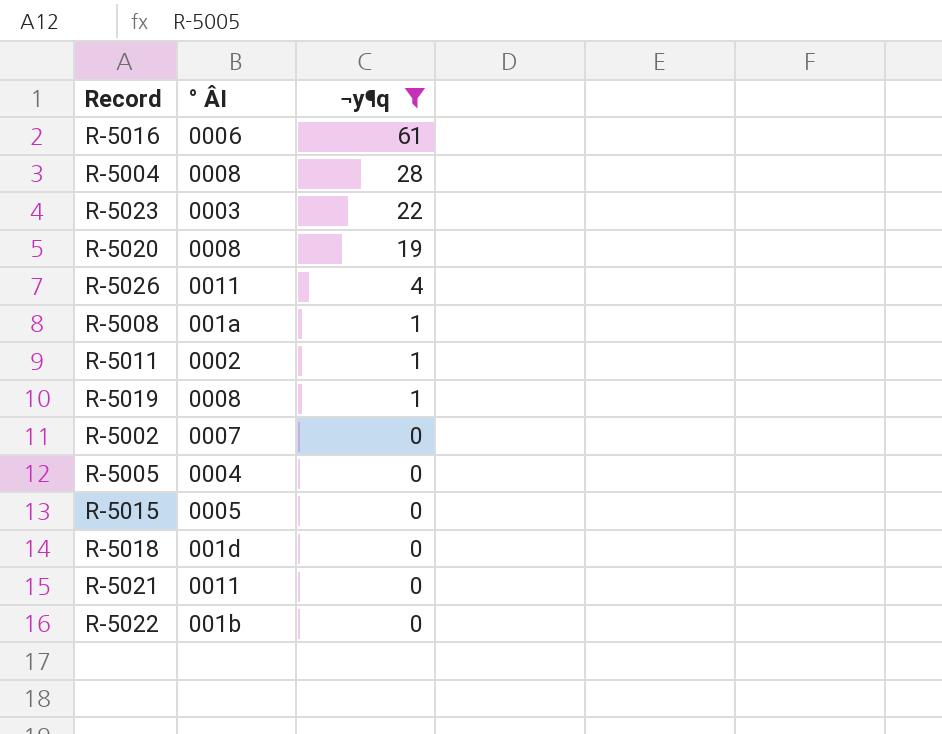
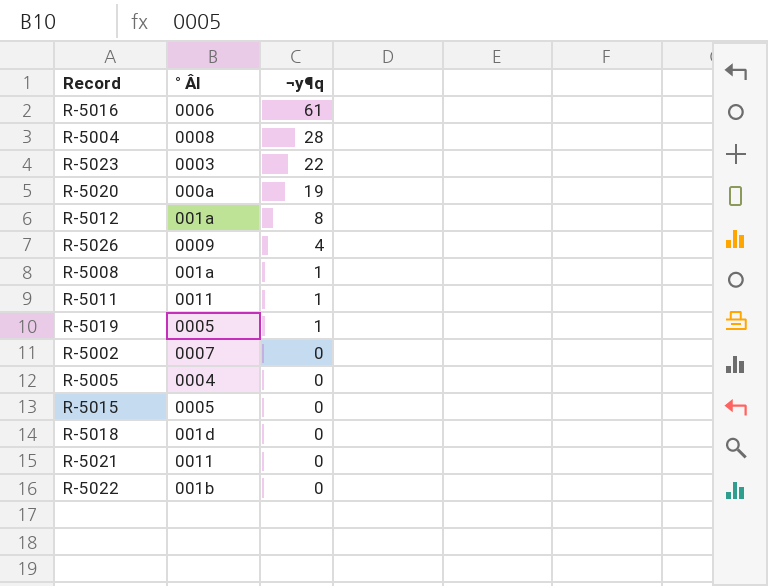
filter: ¬y¶q != 8 -> none
R-5020 | ° ÂI: 0008 -> 000a
R-5026 | ° ÂI: 0011 -> 0009
R-5011 | ° ÂI: 0002 -> 0011
R-5019 | ° ÂI: 0008 -> 0005

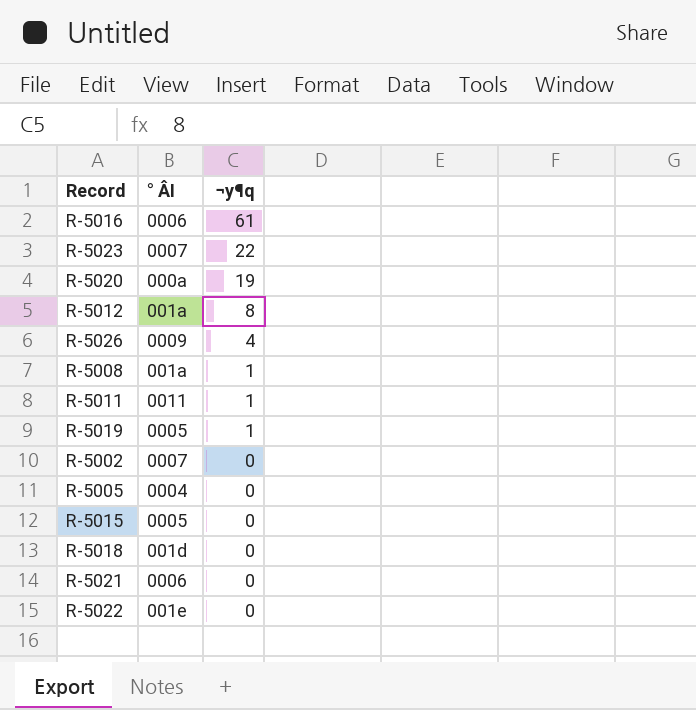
row R-5004: 0008 | 28 -> none
R-5023 | ° ÂI: 0003 -> 0007
R-5021 | ° ÂI: 0011 -> 0006
R-5022 | ° ÂI: 001b -> 001e

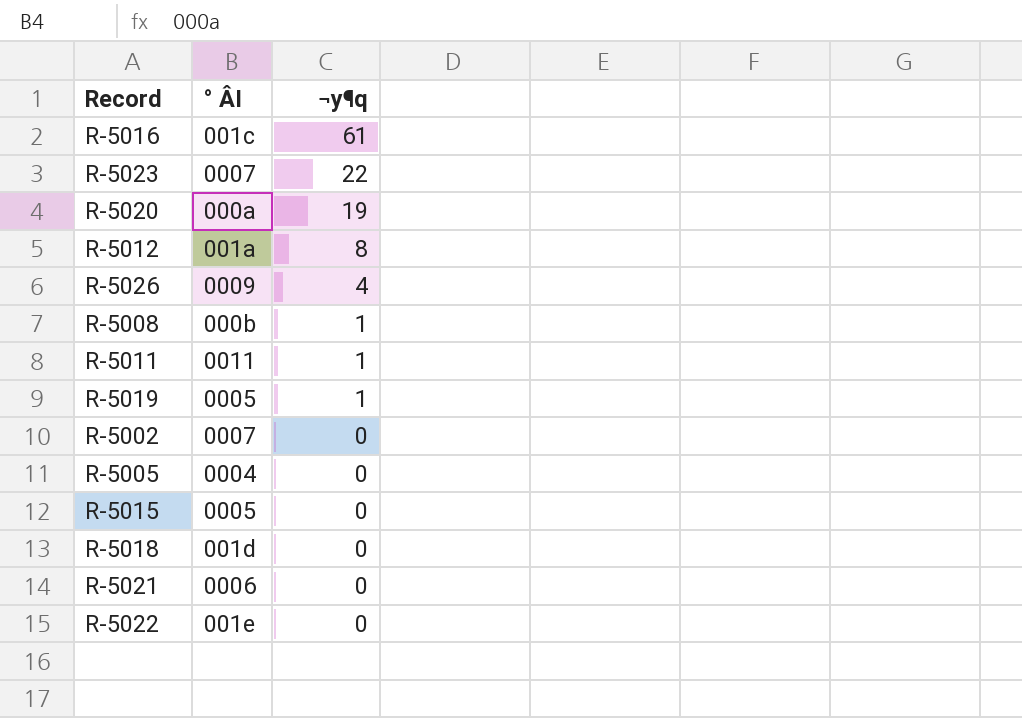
R-5016 | ° ÂI: 0006 -> 001c
R-5008 | ° ÂI: 001a -> 000b

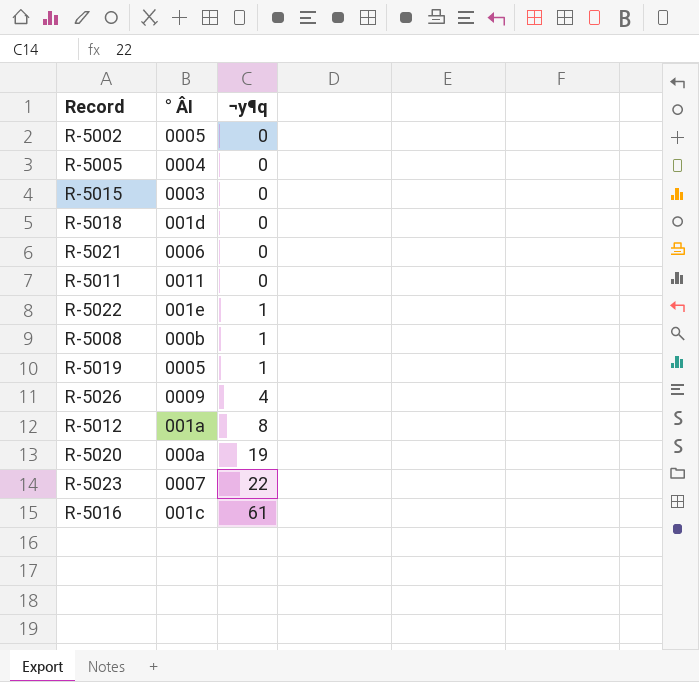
row order: ¬y¶q descending -> ¬y¶q ascending
R-5002 | ° ÂI: 0007 -> 0005
R-5015 | ° ÂI: 0005 -> 0003
R-5011 | ¬y¶q: 1 -> 0
R-5022 | ¬y¶q: 0 -> 1

